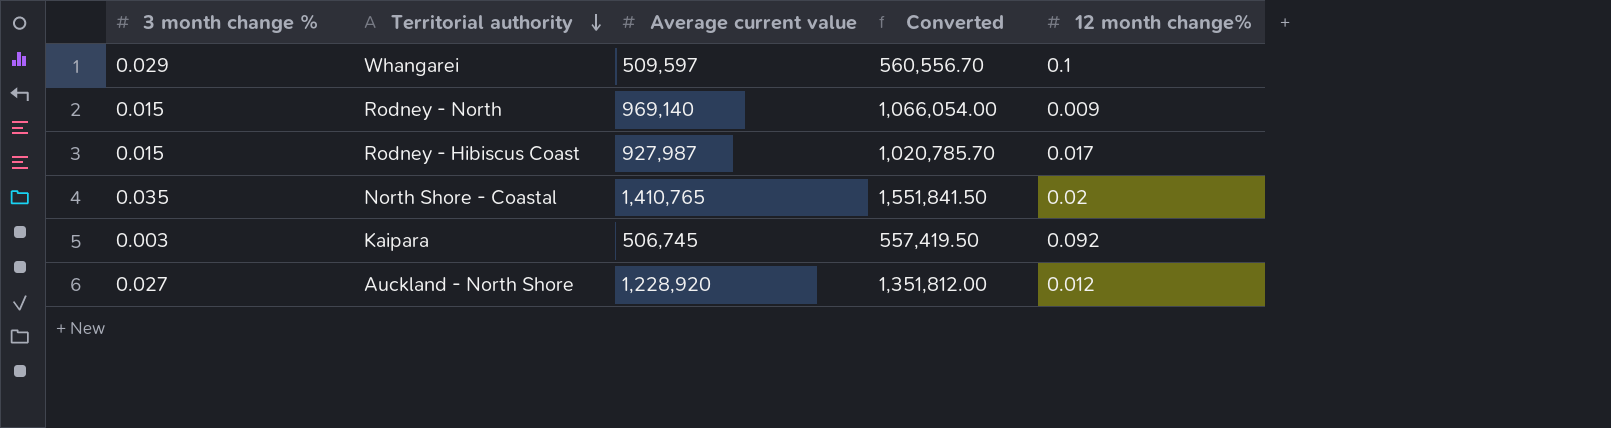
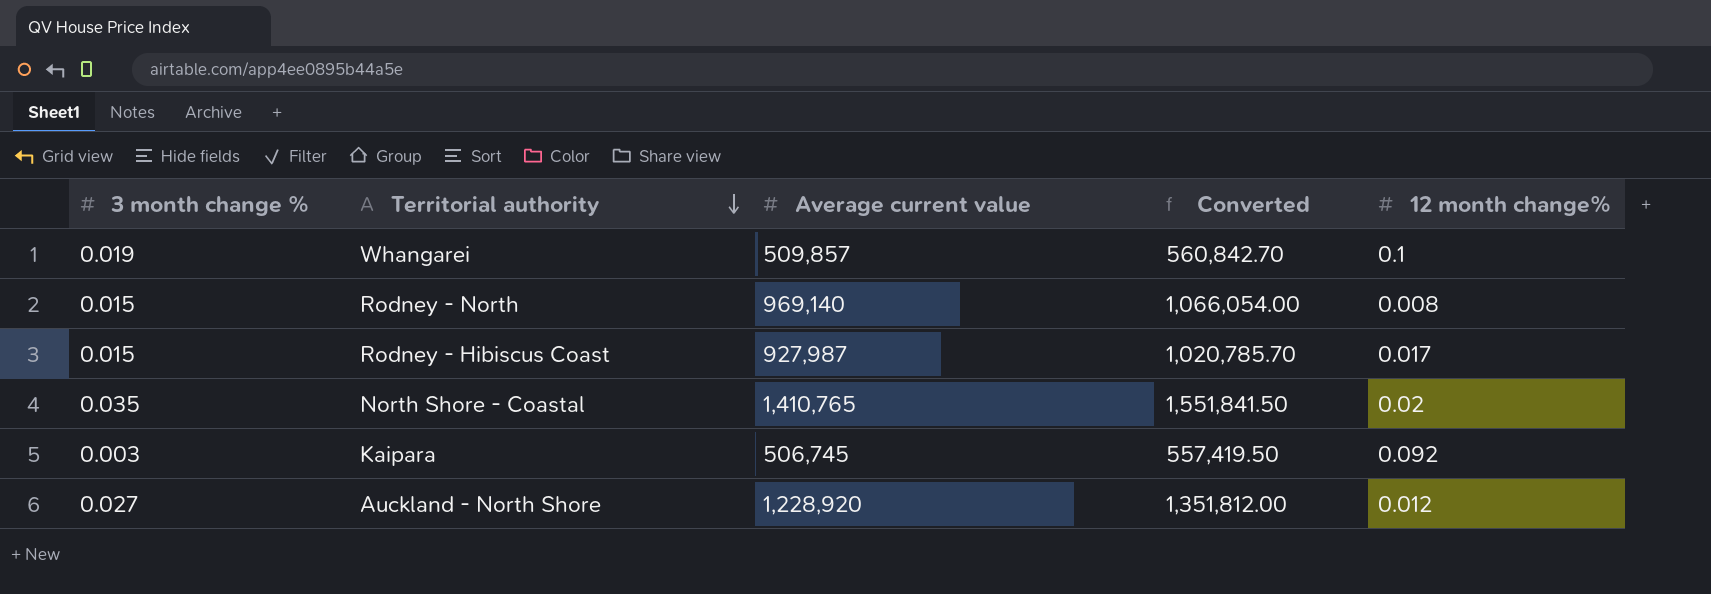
Whangarei | 3 month change %: 0.029 -> 0.019
Whangarei | Average current value: 509,597 -> 509,857
Whangarei | Converted: 560,556.70 -> 560,842.70
Rodney - North | 12 month change%: 0.009 -> 0.008

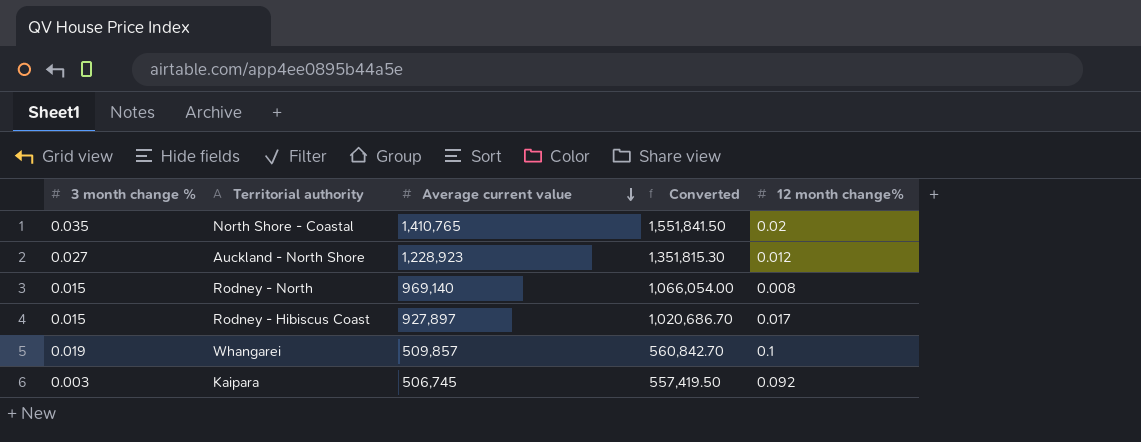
row order: Territorial authority descending -> Average current value descending
Auckland - North Shore | Average current value: 1,228,920 -> 1,228,923
Auckland - North Shore | Converted: 1,351,812.00 -> 1,351,815.30
Rodney - Hibiscus Coast | Average current value: 927,987 -> 927,897
Rodney - Hibiscus Coast | Converted: 1,020,785.70 -> 1,020,686.70

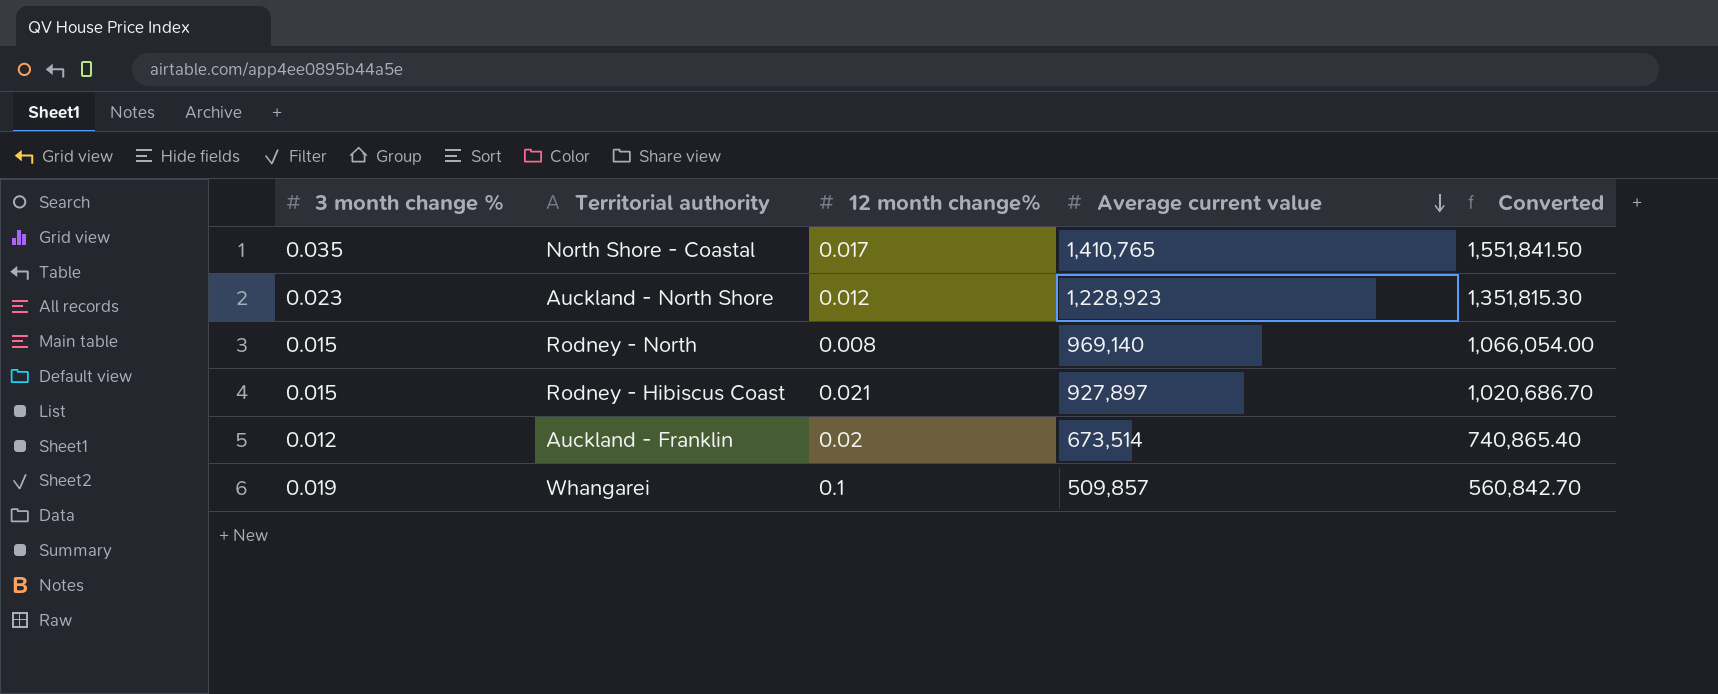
column 12 month change% | position: 5 -> 3
row Kaipara: 0.003 | 506,745 | 557,419.50 | 0.092 -> none
North Shore - Coastal | 12 month change%: 0.02 -> 0.017
Auckland - North Shore | 3 month change %: 0.027 -> 0.023
Rodney - Hibiscus Coast | 12 month change%: 0.017 -> 0.021
row Auckland - Franklin: none -> 0.012 | 0.02 | 673,514 | 740,865.40

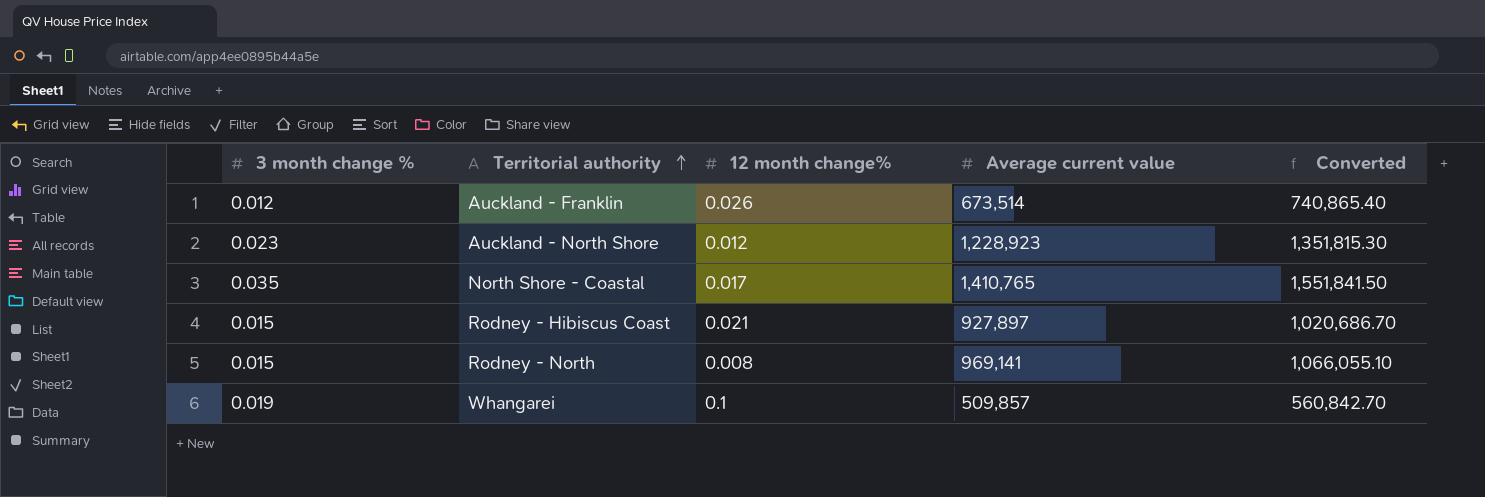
row order: Average current value descending -> Territorial authority ascending
Auckland - Franklin | 12 month change%: 0.02 -> 0.026
Rodney - North | Average current value: 969,140 -> 969,141
Rodney - North | Converted: 1,066,054.00 -> 1,066,055.10

